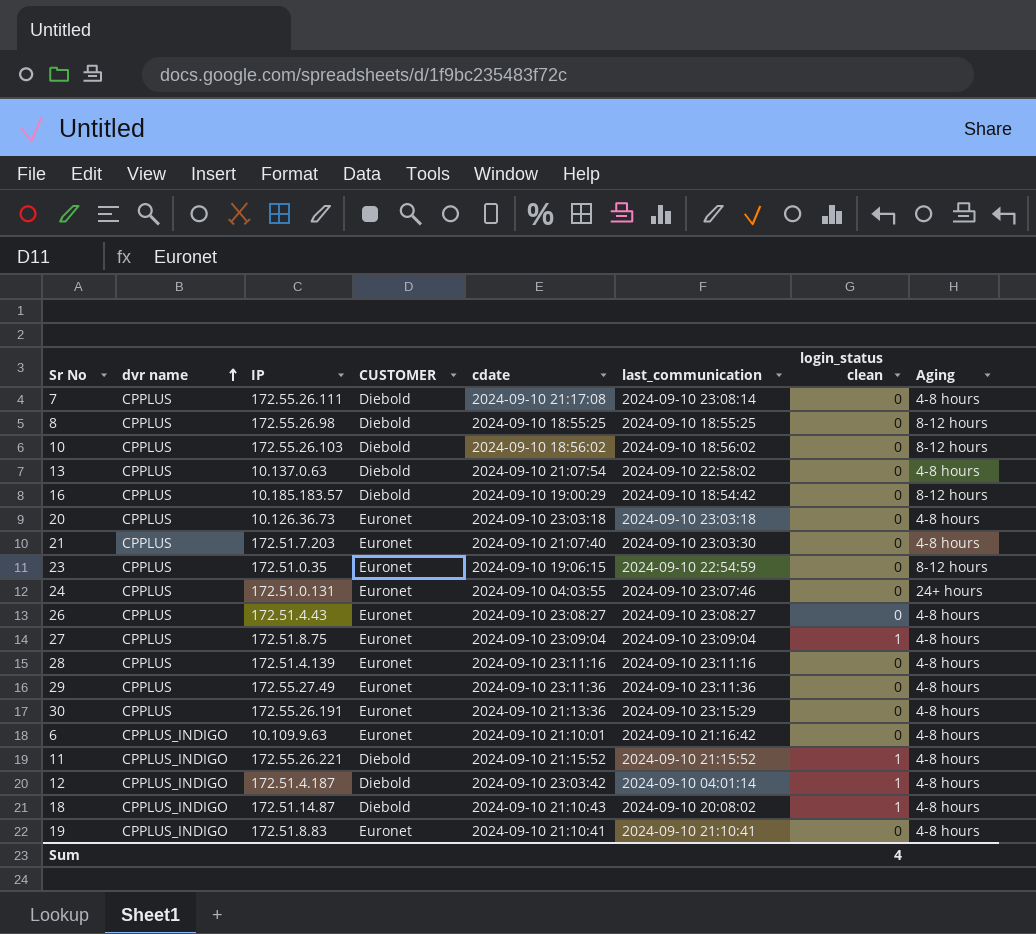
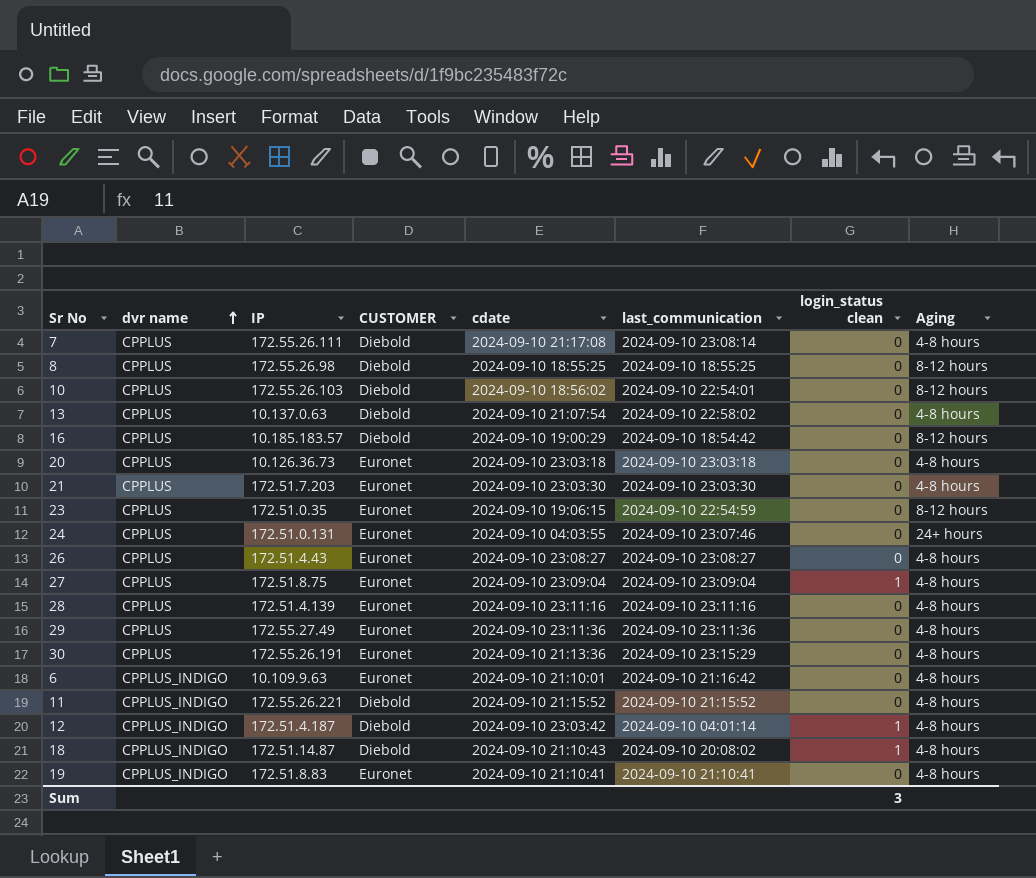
10 | last_communication: 2024-09-10 18:56:02 -> 2024-09-10 22:54:01
21 | cdate: 2024-09-10 21:07:40 -> 2024-09-10 23:03:30
11 | login_status clean: 1 -> 0
Sum | login_status clean: 4 -> 3

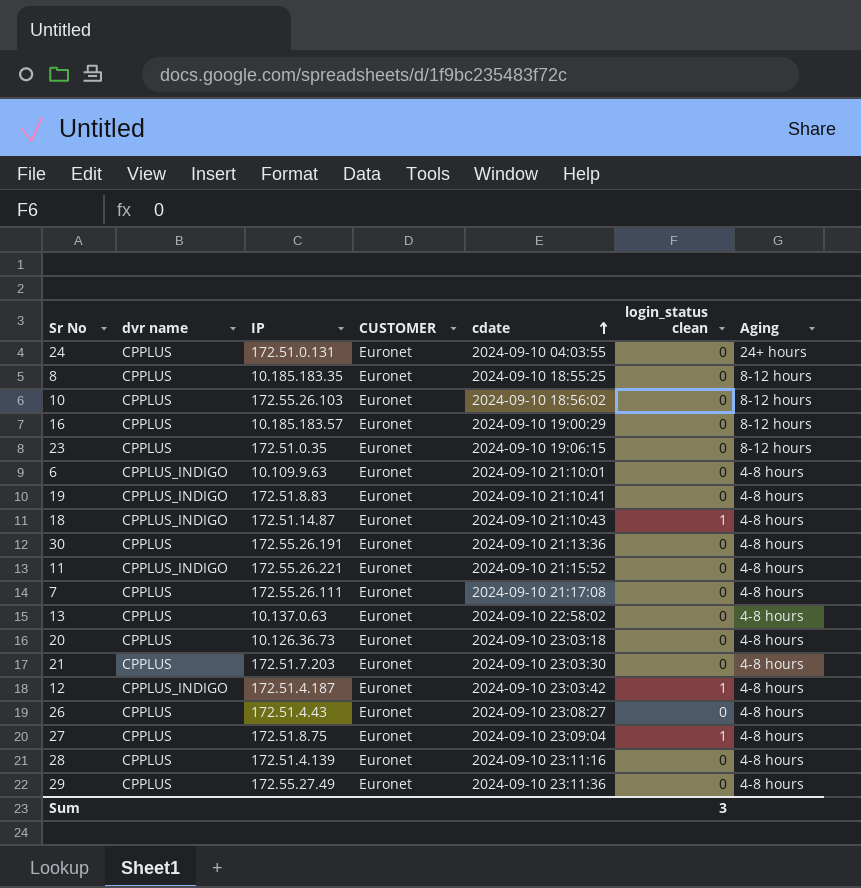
row order: dvr name ascending -> cdate ascending
column last_communication | position: 6 -> none
8 | IP: 172.55.26.98 -> 10.185.183.35
8 | CUSTOMER: Diebold -> Euronet
10 | CUSTOMER: Diebold -> Euronet
16 | CUSTOMER: Diebold -> Euronet
18 | CUSTOMER: Diebold -> Euronet
11 | CUSTOMER: Diebold -> Euronet
7 | CUSTOMER: Diebold -> Euronet
13 | CUSTOMER: Diebold -> Euronet
13 | cdate: 2024-09-10 21:07:54 -> 2024-09-10 22:58:02
12 | CUSTOMER: Diebold -> Euronet

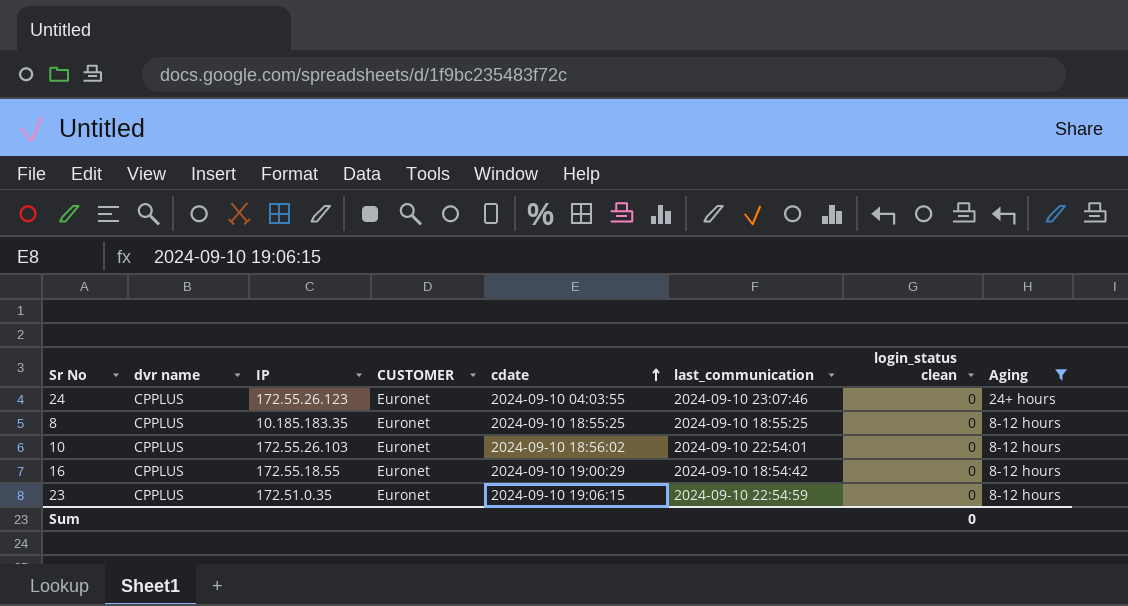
filter: none -> Aging != 4-8 hours
column last_communication | position: none -> 6
24 | IP: 172.51.0.131 -> 172.55.26.123
16 | IP: 10.185.183.57 -> 172.55.18.55
Sum | login_status clean: 3 -> 0

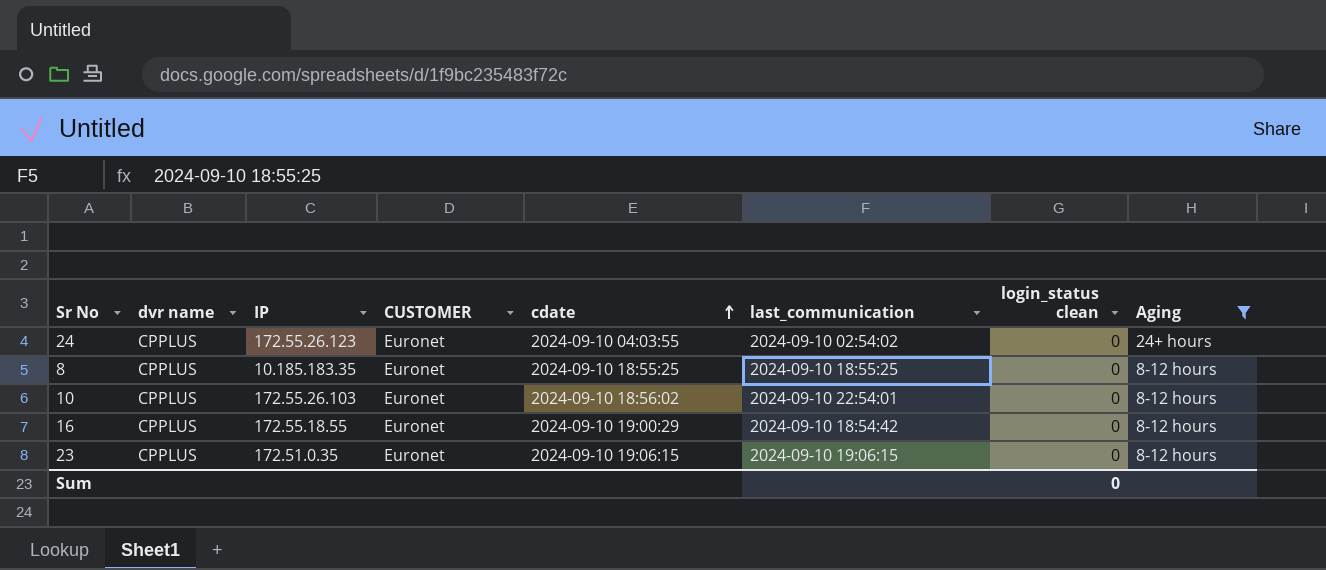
24 | last_communication: 2024-09-10 23:07:46 -> 2024-09-10 02:54:02
23 | last_communication: 2024-09-10 22:54:59 -> 2024-09-10 19:06:15

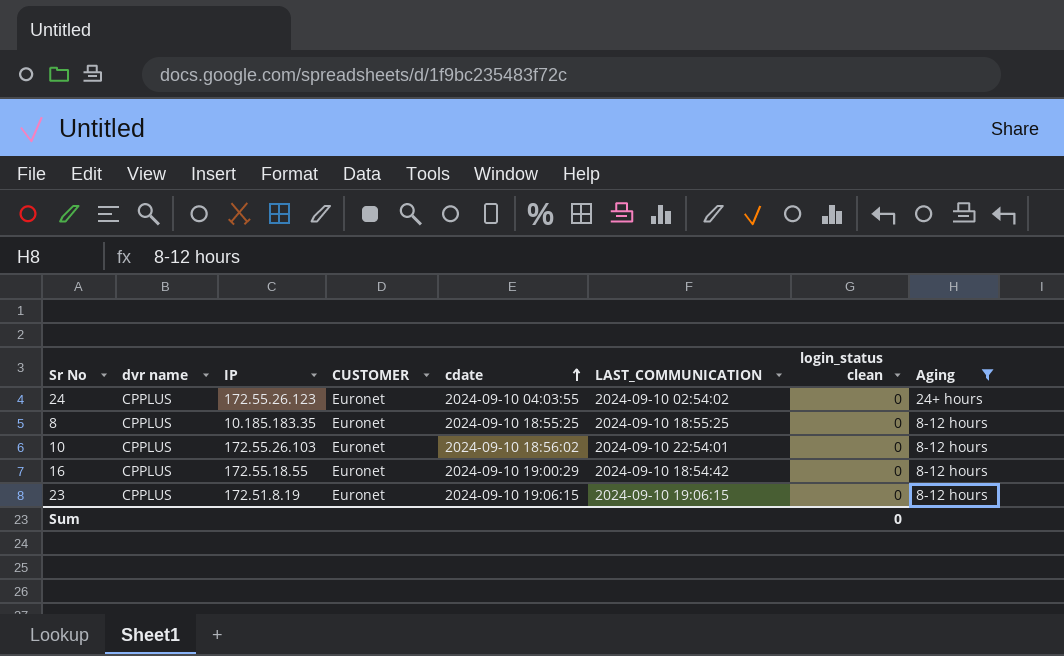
column name: last_communication -> LAST_COMMUNICATION
23 | IP: 172.51.0.35 -> 172.51.8.19

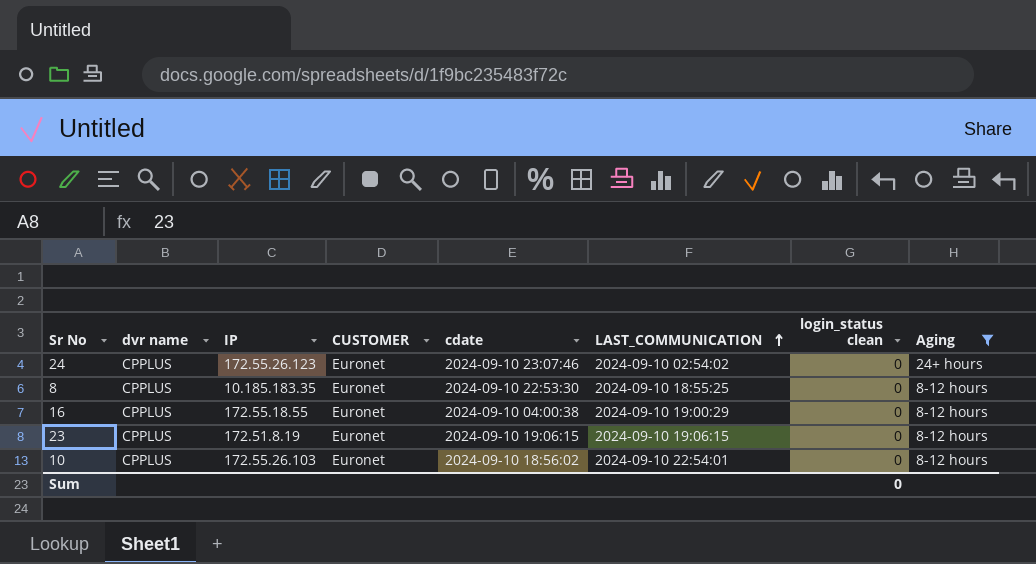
row order: cdate ascending -> LAST_COMMUNICATION ascending
24 | cdate: 2024-09-10 04:03:55 -> 2024-09-10 23:07:46
8 | cdate: 2024-09-10 18:55:25 -> 2024-09-10 22:53:30
16 | cdate: 2024-09-10 19:00:29 -> 2024-09-10 04:00:38
16 | LAST_COMMUNICATION: 2024-09-10 18:54:42 -> 2024-09-10 19:00:29

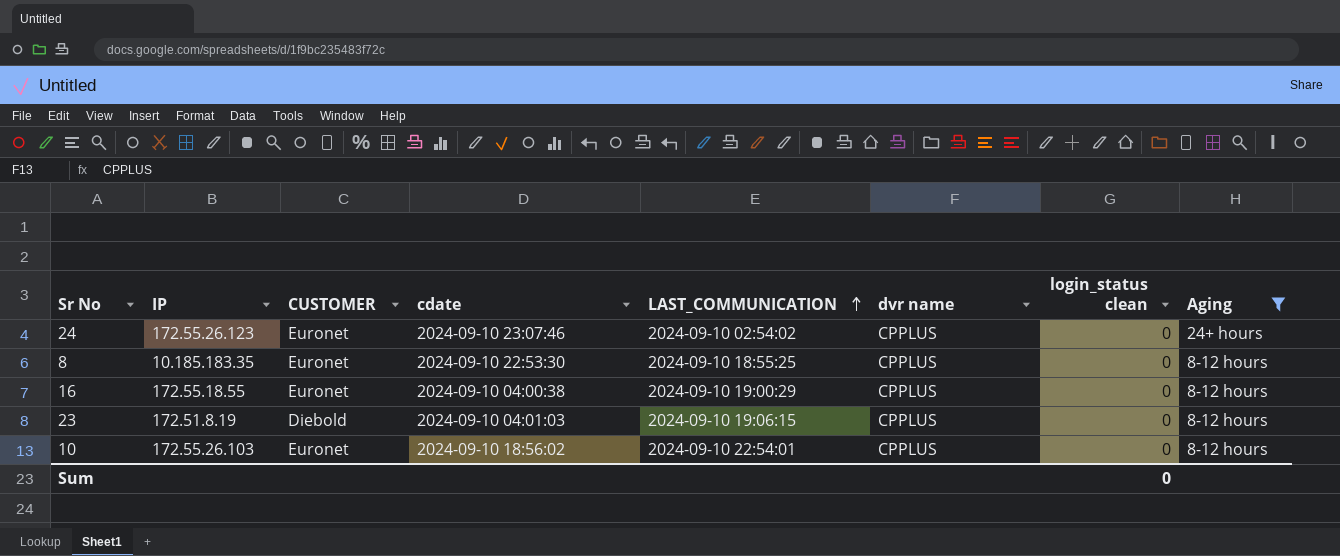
column dvr name | position: 2 -> 6
23 | CUSTOMER: Euronet -> Diebold
23 | cdate: 2024-09-10 19:06:15 -> 2024-09-10 04:01:03

